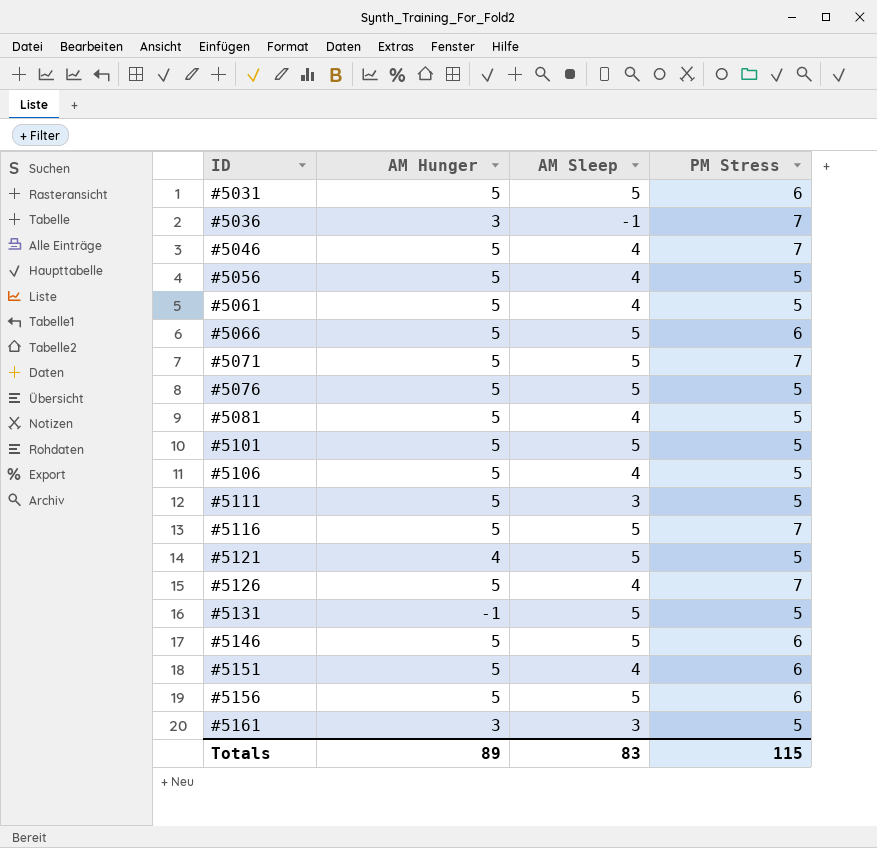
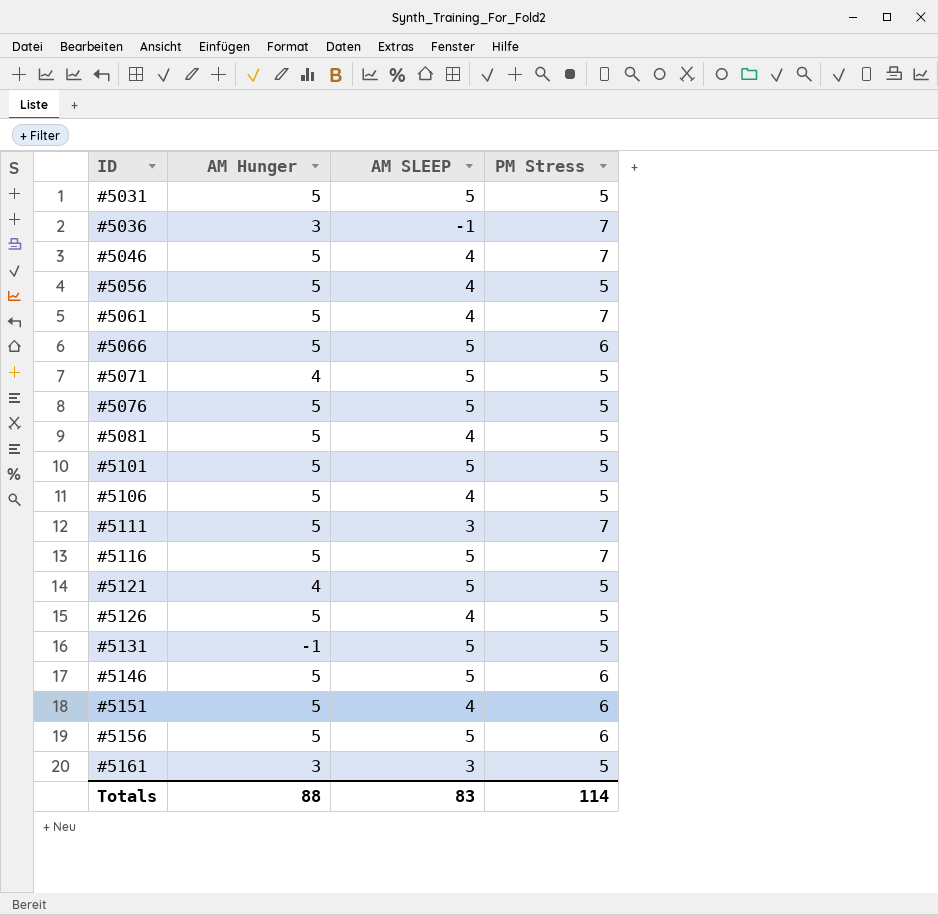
column name: AM Sleep -> AM SLEEP
#5031 | PM Stress: 6 -> 5
#5061 | PM Stress: 5 -> 7
#5071 | AM Hunger: 5 -> 4
#5071 | PM Stress: 7 -> 5
#5111 | PM Stress: 5 -> 7
#5126 | PM Stress: 7 -> 5
Totals | AM Hunger: 89 -> 88
Totals | PM Stress: 115 -> 114

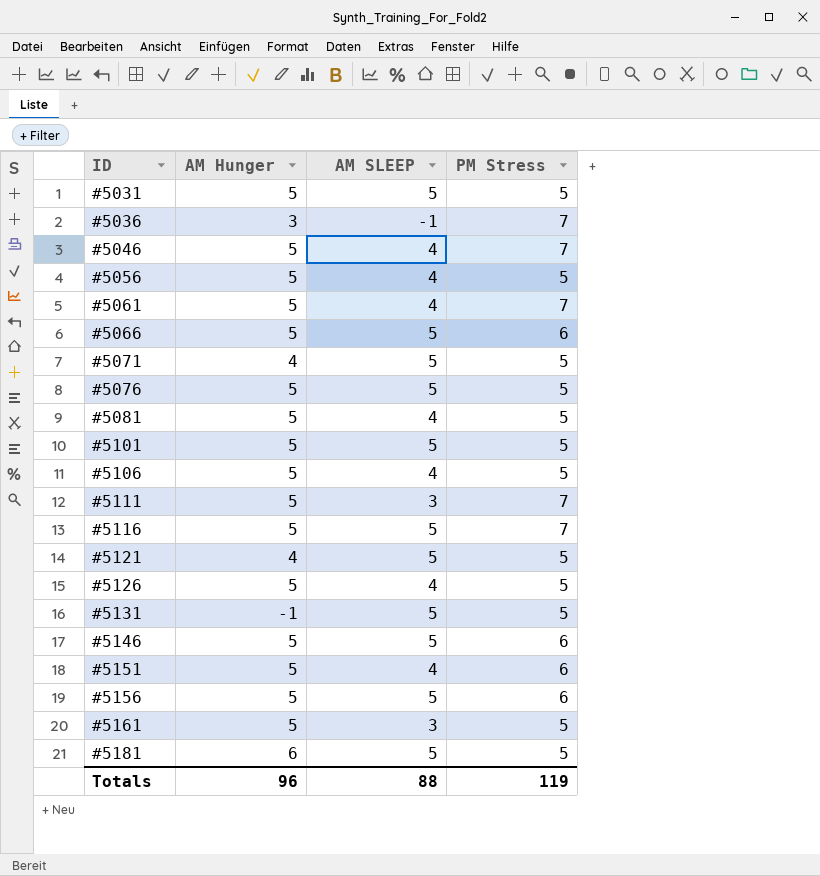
#5161 | AM Hunger: 3 -> 5
row #5181: none -> 6 | 5 | 5
Totals | AM Hunger: 88 -> 96
Totals | AM SLEEP: 83 -> 88
Totals | PM Stress: 114 -> 119

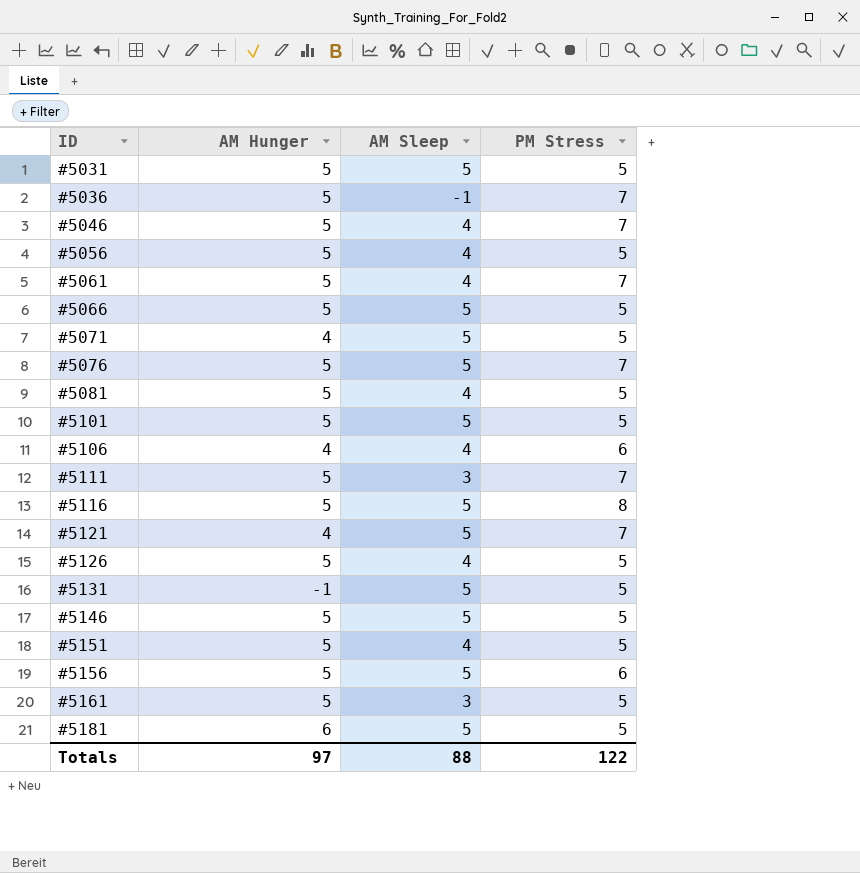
column name: AM SLEEP -> AM Sleep
#5036 | AM Hunger: 3 -> 5
#5066 | PM Stress: 6 -> 5
#5076 | PM Stress: 5 -> 7
#5106 | AM Hunger: 5 -> 4
#5106 | PM Stress: 5 -> 6
#5116 | PM Stress: 7 -> 8
#5121 | PM Stress: 5 -> 7
#5146 | PM Stress: 6 -> 5
#5151 | PM Stress: 6 -> 5
Totals | AM Hunger: 96 -> 97
Totals | PM Stress: 119 -> 122

